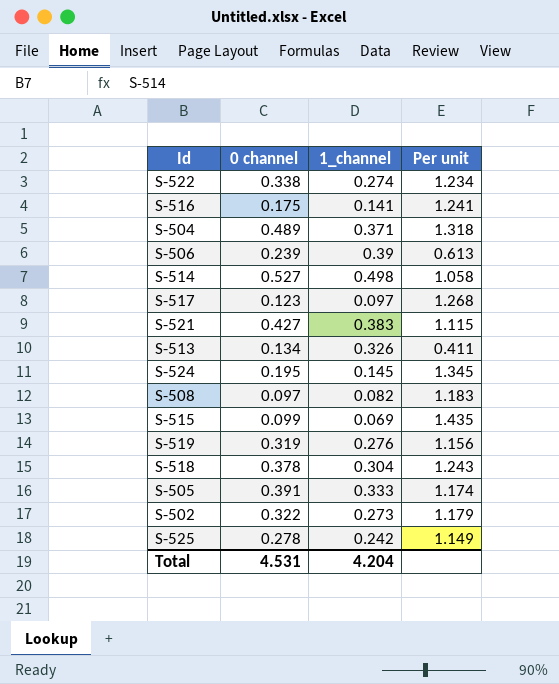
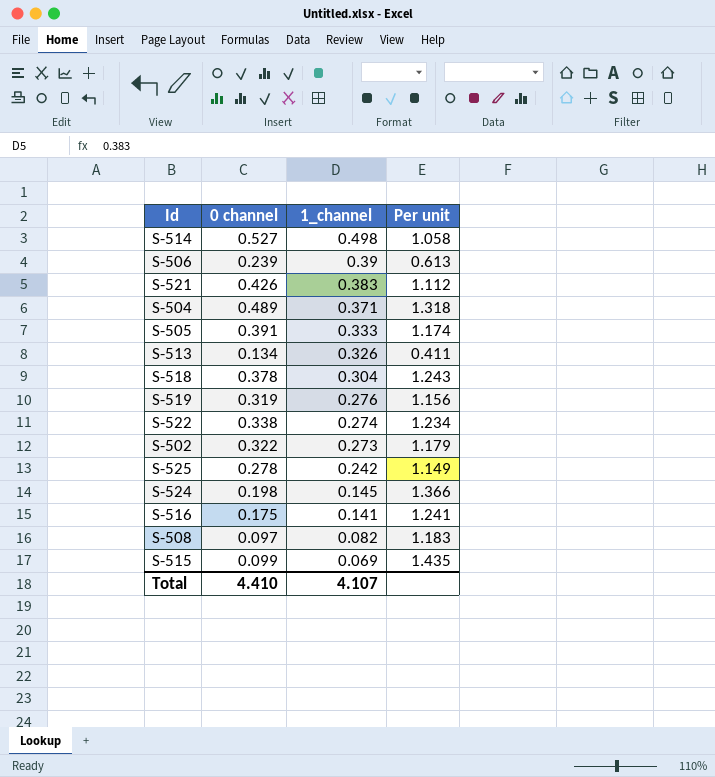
row order: none -> 1_channel descending
row S-517: 0.123 | 0.097 | 1.268 -> none
S-521 | 0 channel: 0.427 -> 0.426
S-521 | Per unit: 1.115 -> 1.112
S-524 | 0 channel: 0.195 -> 0.198
S-524 | Per unit: 1.345 -> 1.366
Total | 0 channel: 4.531 -> 4.410
Total | 1_channel: 4.204 -> 4.107

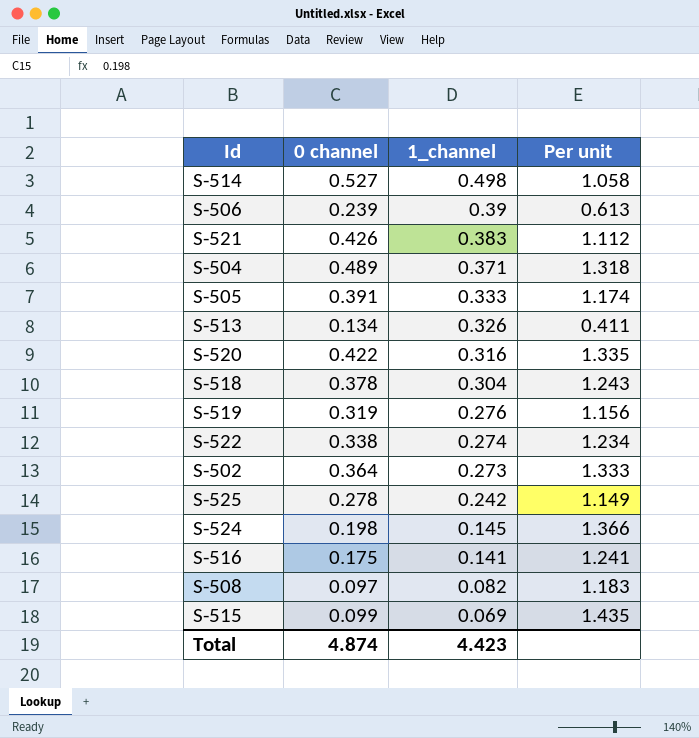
row S-520: none -> 0.422 | 0.316 | 1.335
S-502 | 0 channel: 0.322 -> 0.364
S-502 | Per unit: 1.179 -> 1.333
Total | 0 channel: 4.410 -> 4.874
Total | 1_channel: 4.107 -> 4.423

